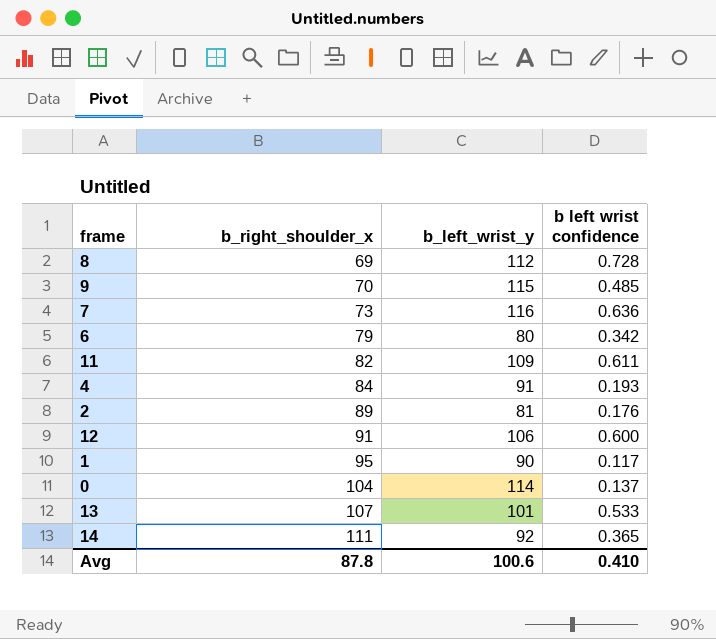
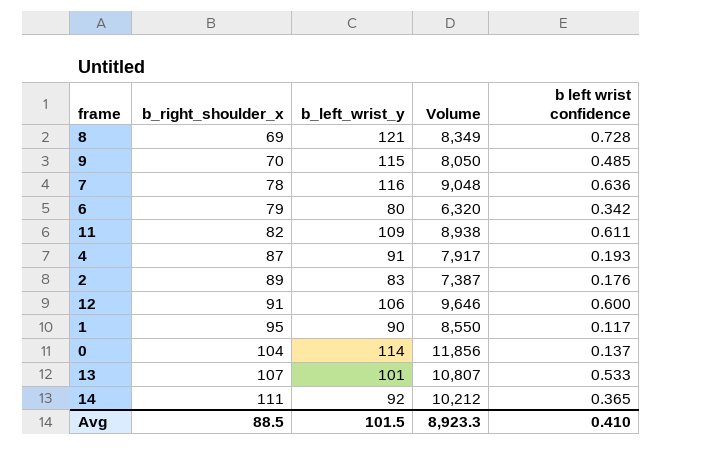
column Volume | formula: none -> [b_right_shoulder_x] * [b_left_wrist_y]
8 | b_left_wrist_y: 112 -> 121
7 | b_right_shoulder_x: 73 -> 78
4 | b_right_shoulder_x: 84 -> 87
2 | b_left_wrist_y: 81 -> 83
Avg | b_right_shoulder_x: 87.8 -> 88.5
Avg | b_left_wrist_y: 100.6 -> 101.5

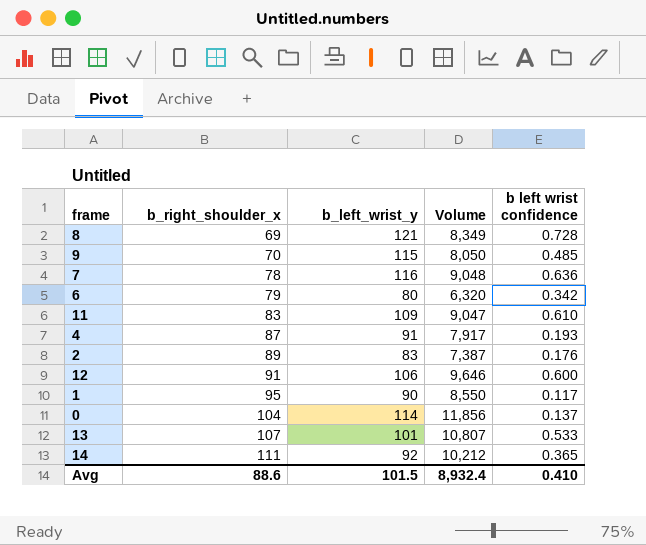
11 | b_right_shoulder_x: 82 -> 83
11 | Volume: 8,938 -> 9,047
11 | b left wrist confidence: 0.611 -> 0.610
Avg | b_right_shoulder_x: 88.5 -> 88.6
Avg | Volume: 8,923.3 -> 8,932.4

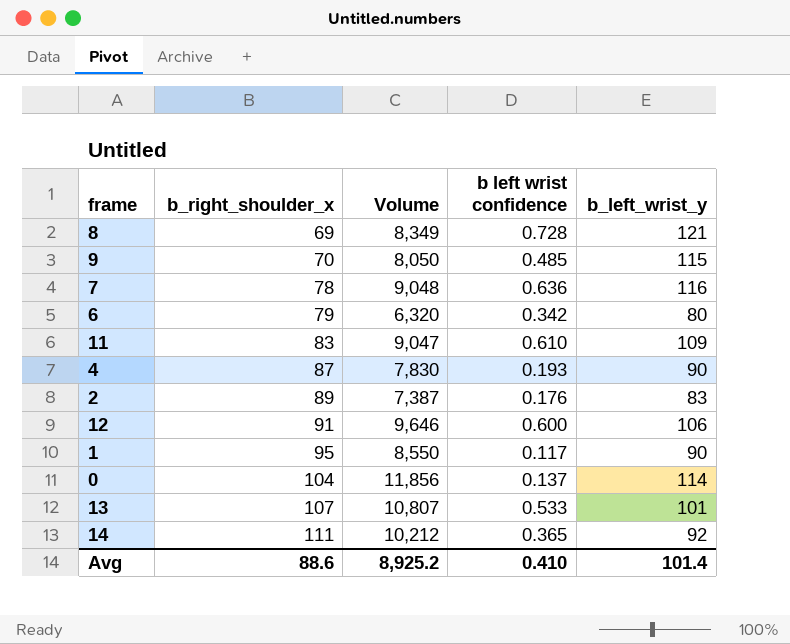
column b_left_wrist_y | position: 3 -> 5
4 | Volume: 7,917 -> 7,830
4 | b_left_wrist_y: 91 -> 90
Avg | Volume: 8,932.4 -> 8,925.2
Avg | b_left_wrist_y: 101.5 -> 101.4

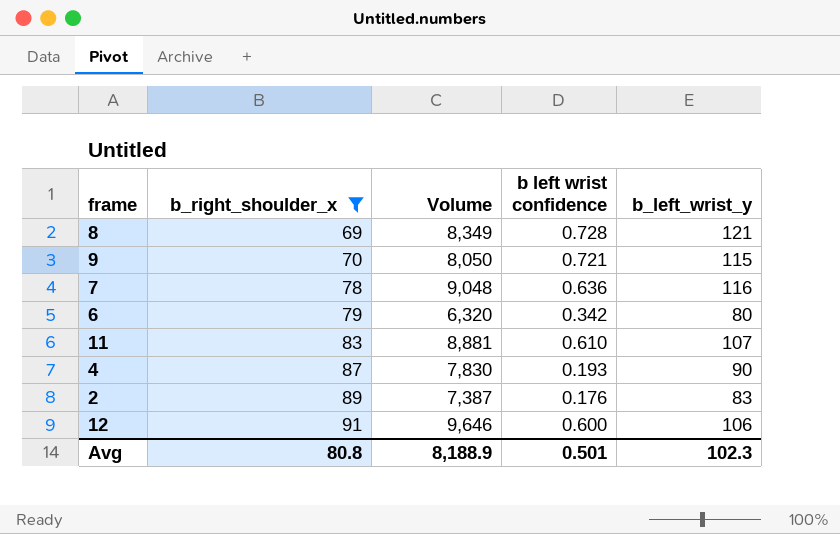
filter: none -> b_right_shoulder_x <= 91
9 | b left wrist confidence: 0.485 -> 0.721
11 | Volume: 9,047 -> 8,881
11 | b_left_wrist_y: 109 -> 107
Avg | b_right_shoulder_x: 88.6 -> 80.8
Avg | Volume: 8,925.2 -> 8,188.9
Avg | b left wrist confidence: 0.410 -> 0.501
Avg | b_left_wrist_y: 101.4 -> 102.3

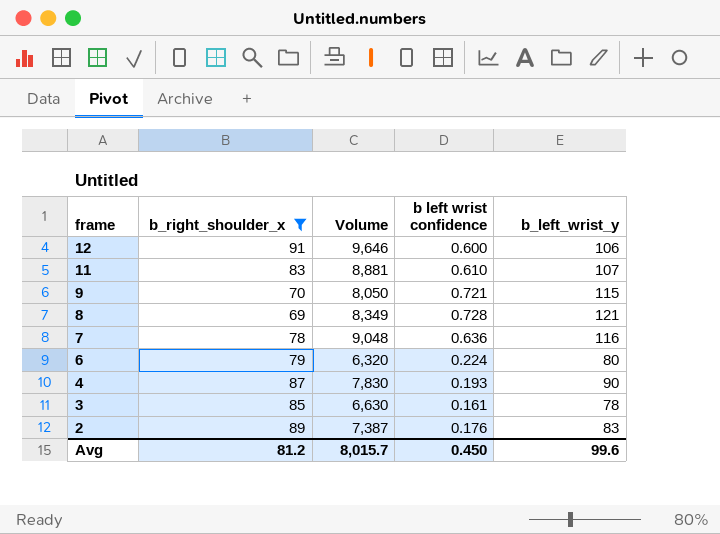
row order: b_right_shoulder_x ascending -> frame descending
6 | b left wrist confidence: 0.342 -> 0.224
row 3: none -> 85 | 6,630 | 0.161 | 78
Avg | b_right_shoulder_x: 80.8 -> 81.2
Avg | Volume: 8,188.9 -> 8,015.7
Avg | b left wrist confidence: 0.501 -> 0.450
Avg | b_left_wrist_y: 102.3 -> 99.6

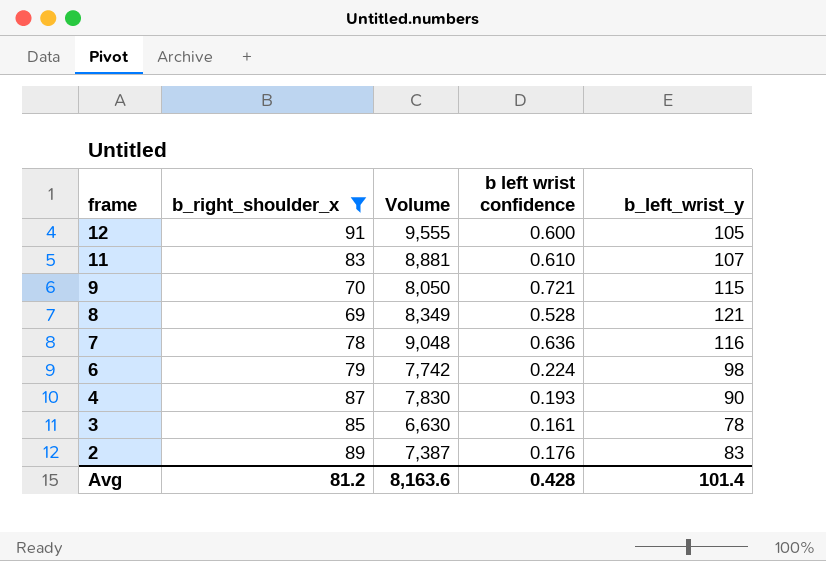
12 | Volume: 9,646 -> 9,555
12 | b_left_wrist_y: 106 -> 105
8 | b left wrist confidence: 0.728 -> 0.528
6 | Volume: 6,320 -> 7,742
6 | b_left_wrist_y: 80 -> 98
Avg | Volume: 8,015.7 -> 8,163.6
Avg | b left wrist confidence: 0.450 -> 0.428
Avg | b_left_wrist_y: 99.6 -> 101.4

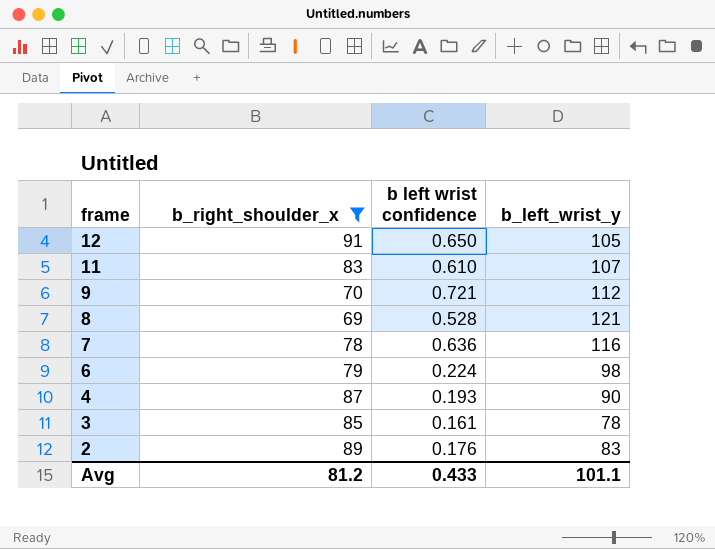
column Volume | formula: [b_right_shoulder_x] * [b_left_wrist_y] -> none
12 | b left wrist confidence: 0.600 -> 0.650
9 | b_left_wrist_y: 115 -> 112
Avg | b left wrist confidence: 0.428 -> 0.433
Avg | b_left_wrist_y: 101.4 -> 101.1

